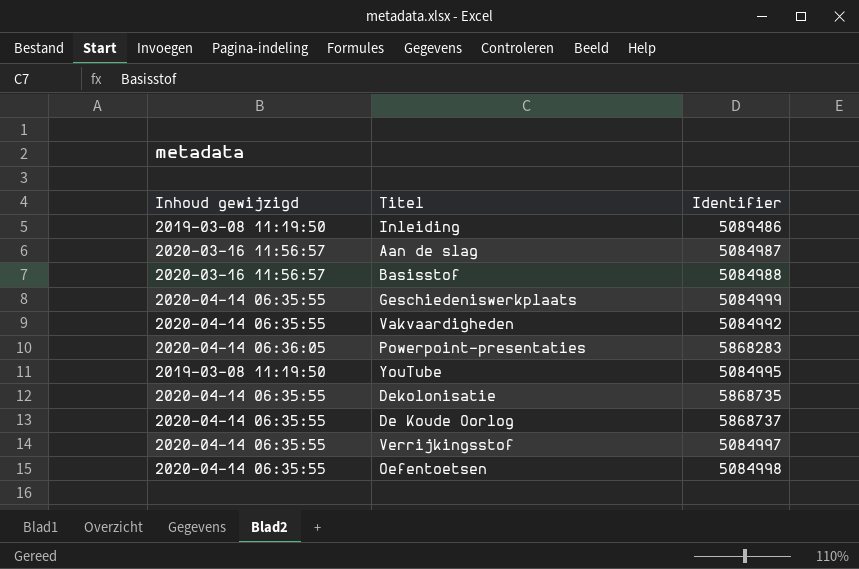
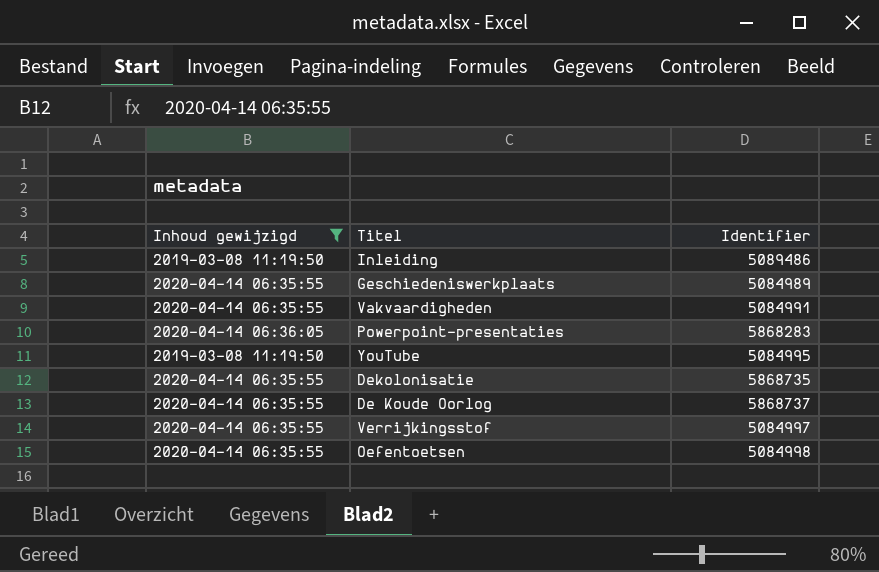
filter: none -> Inhoud gewijzigd != 2020-03-16 11:56:57
Geschiedeniswerkplaats | Identifier: 5084999 -> 5084989
Vakvaardigheden | Identifier: 5084992 -> 5084991

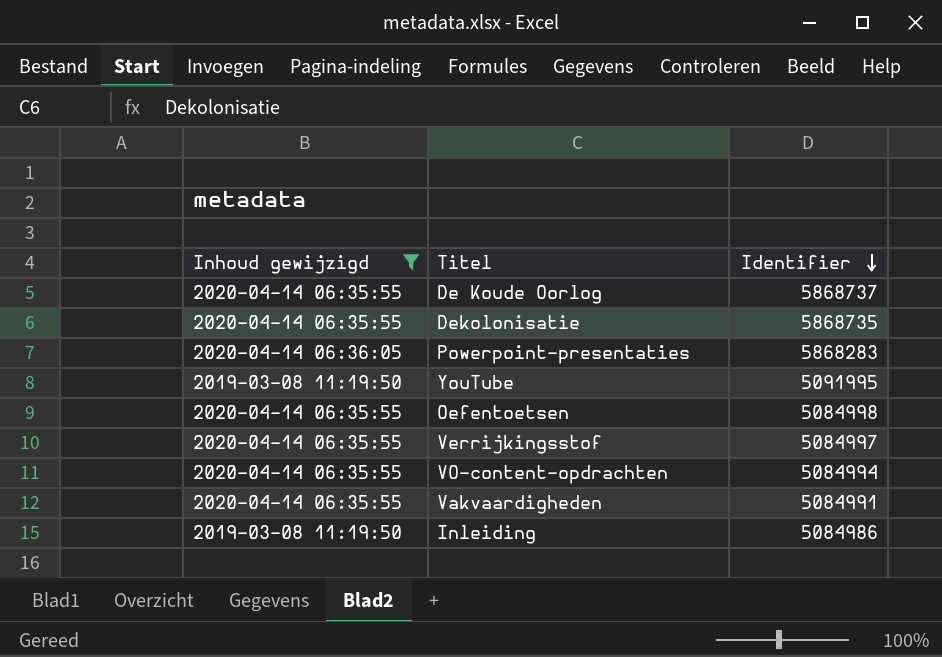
row order: none -> Identifier descending
row Geschiedeniswerkplaats: 2020-04-14 06:35:55 | 5084989 -> none
YouTube | Identifier: 5084995 -> 5091995
row VO-content-opdrachten: none -> 2020-04-14 06:35:55 | 5084994
Inleiding | Identifier: 5089486 -> 5084986

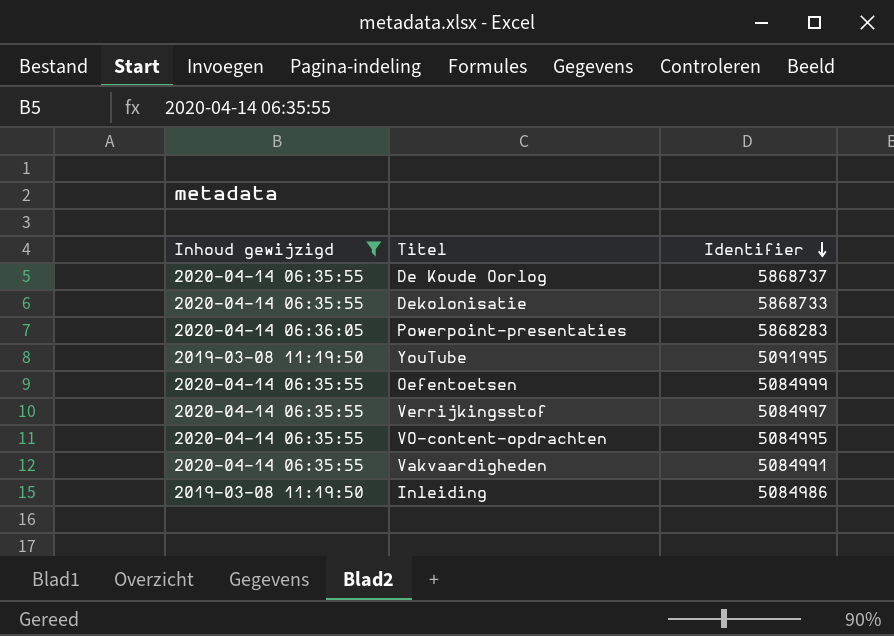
Dekolonisatie | Identifier: 5868735 -> 5868733
Oefentoetsen | Identifier: 5084998 -> 5084999
VO-content-opdrachten | Identifier: 5084994 -> 5084995

